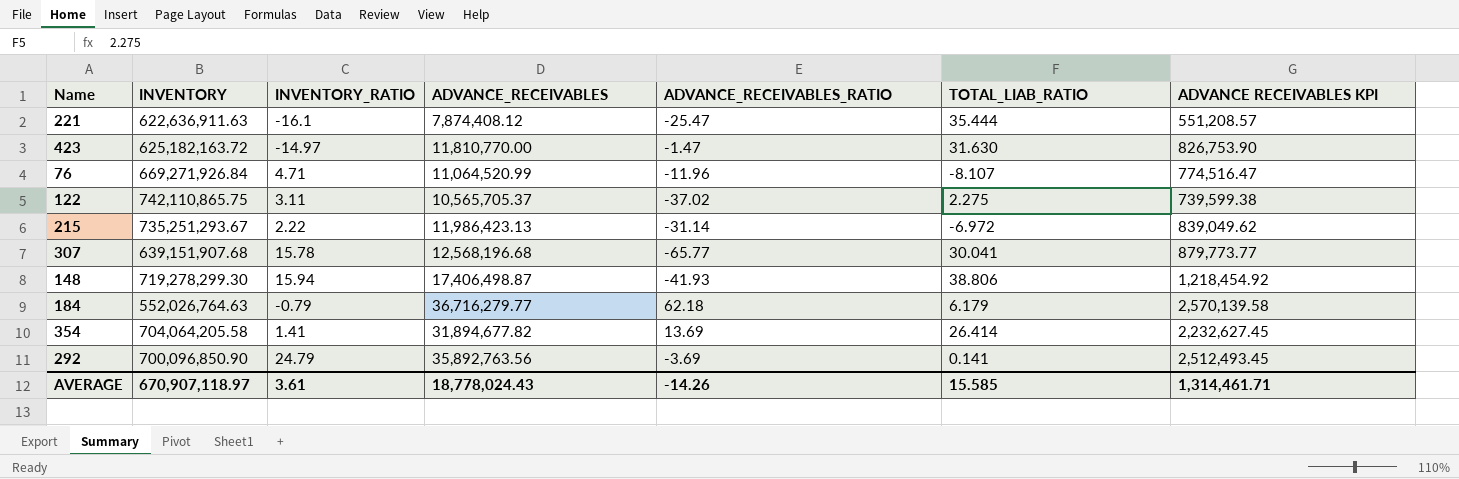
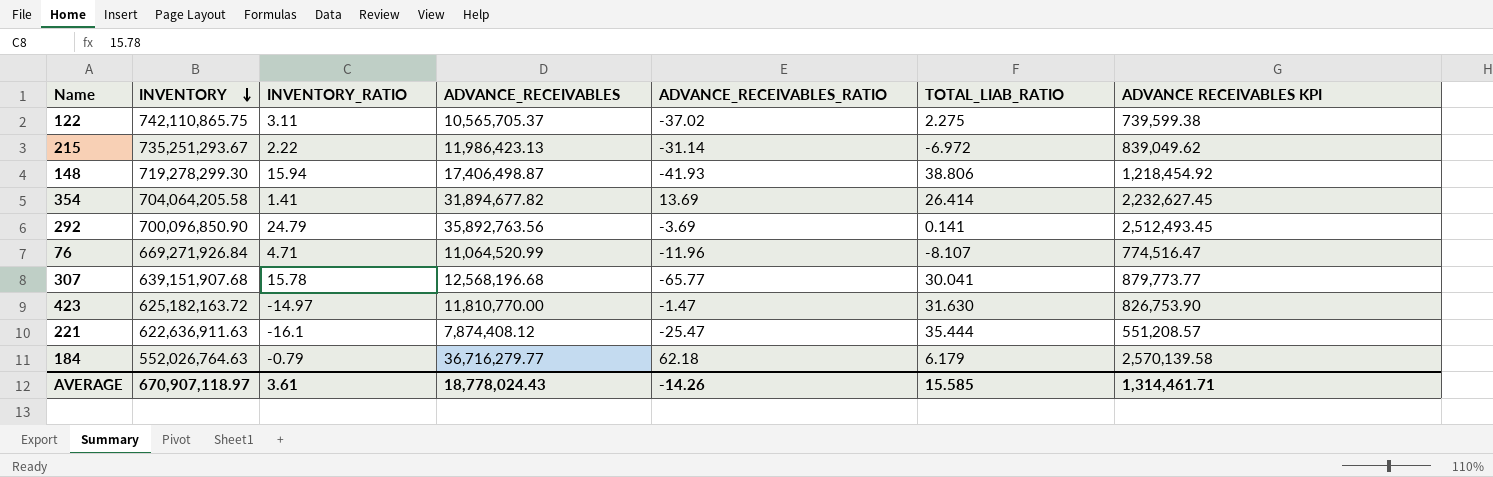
row order: none -> INVENTORY descending

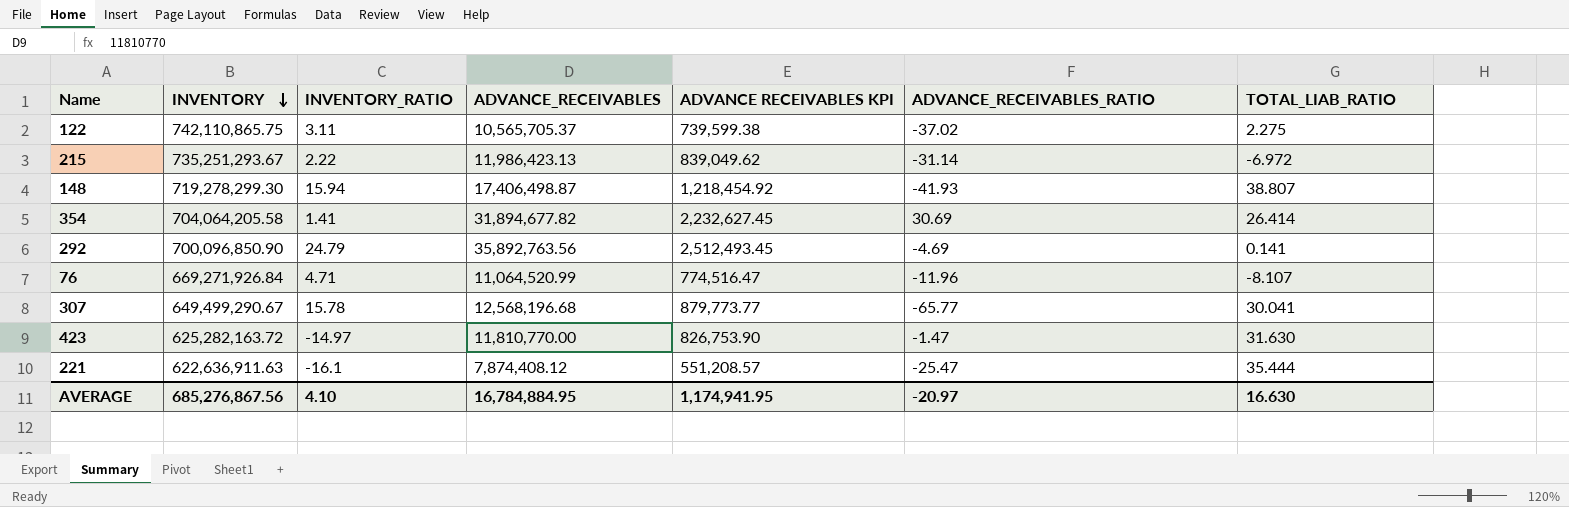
column ADVANCE RECEIVABLES KPI | position: 7 -> 5
row 184: 552,026,764.63 | -0.79 | 36,716,279.77 | 62.18 | 6.179 | 2,570,139.58 -> none
148 | TOTAL_LIAB_RATIO: 38.806 -> 38.807
354 | ADVANCE_RECEIVABLES_RATIO: 13.69 -> 30.69
292 | ADVANCE_RECEIVABLES_RATIO: -3.69 -> -4.69
307 | INVENTORY: 639,151,907.68 -> 649,499,290.67
423 | INVENTORY: 625,182,163.72 -> 625,282,163.72
AVERAGE | INVENTORY: 670,907,118.97 -> 685,276,867.56
AVERAGE | INVENTORY_RATIO: 3.61 -> 4.10
AVERAGE | ADVANCE_RECEIVABLES: 18,778,024.43 -> 16,784,884.95
AVERAGE | ADVANCE RECEIVABLES KPI: 1,314,461.71 -> 1,174,941.95
AVERAGE | ADVANCE_RECEIVABLES_RATIO: -14.26 -> -20.97
AVERAGE | TOTAL_LIAB_RATIO: 15.585 -> 16.630

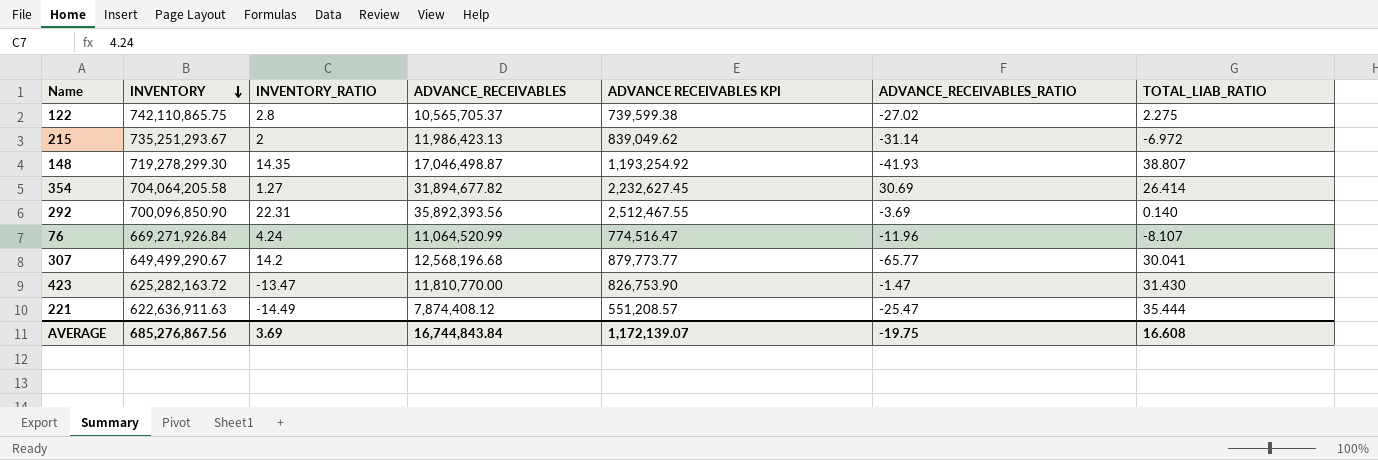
122 | INVENTORY_RATIO: 3.11 -> 2.8
122 | ADVANCE_RECEIVABLES_RATIO: -37.02 -> -27.02
215 | INVENTORY_RATIO: 2.22 -> 2
148 | INVENTORY_RATIO: 15.94 -> 14.35
148 | ADVANCE_RECEIVABLES: 17,406,498.87 -> 17,046,498.87
148 | ADVANCE RECEIVABLES KPI: 1,218,454.92 -> 1,193,254.92
354 | INVENTORY_RATIO: 1.41 -> 1.27
292 | INVENTORY_RATIO: 24.79 -> 22.31
292 | ADVANCE_RECEIVABLES: 35,892,763.56 -> 35,892,393.56
292 | ADVANCE RECEIVABLES KPI: 2,512,493.45 -> 2,512,467.55
292 | ADVANCE_RECEIVABLES_RATIO: -4.69 -> -3.69
292 | TOTAL_LIAB_RATIO: 0.141 -> 0.140
76 | INVENTORY_RATIO: 4.71 -> 4.24
307 | INVENTORY_RATIO: 15.78 -> 14.2
423 | INVENTORY_RATIO: -14.97 -> -13.47
423 | TOTAL_LIAB_RATIO: 31.630 -> 31.430
221 | INVENTORY_RATIO: -16.1 -> -14.49
AVERAGE | INVENTORY_RATIO: 4.10 -> 3.69
AVERAGE | ADVANCE_RECEIVABLES: 16,784,884.95 -> 16,744,843.84
AVERAGE | ADVANCE RECEIVABLES KPI: 1,174,941.95 -> 1,172,139.07
AVERAGE | ADVANCE_RECEIVABLES_RATIO: -20.97 -> -19.75
AVERAGE | TOTAL_LIAB_RATIO: 16.630 -> 16.608

